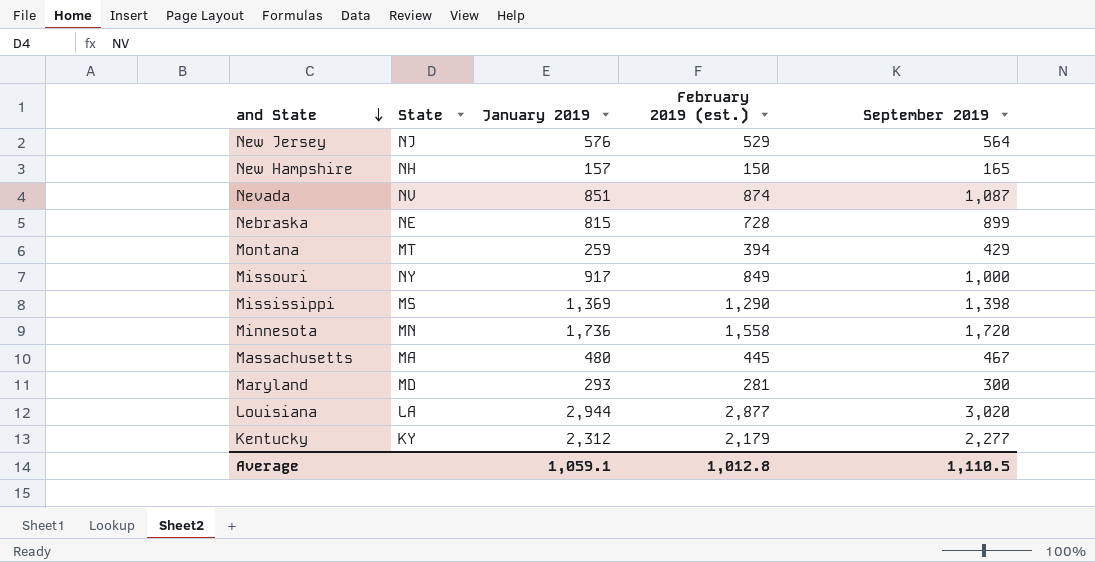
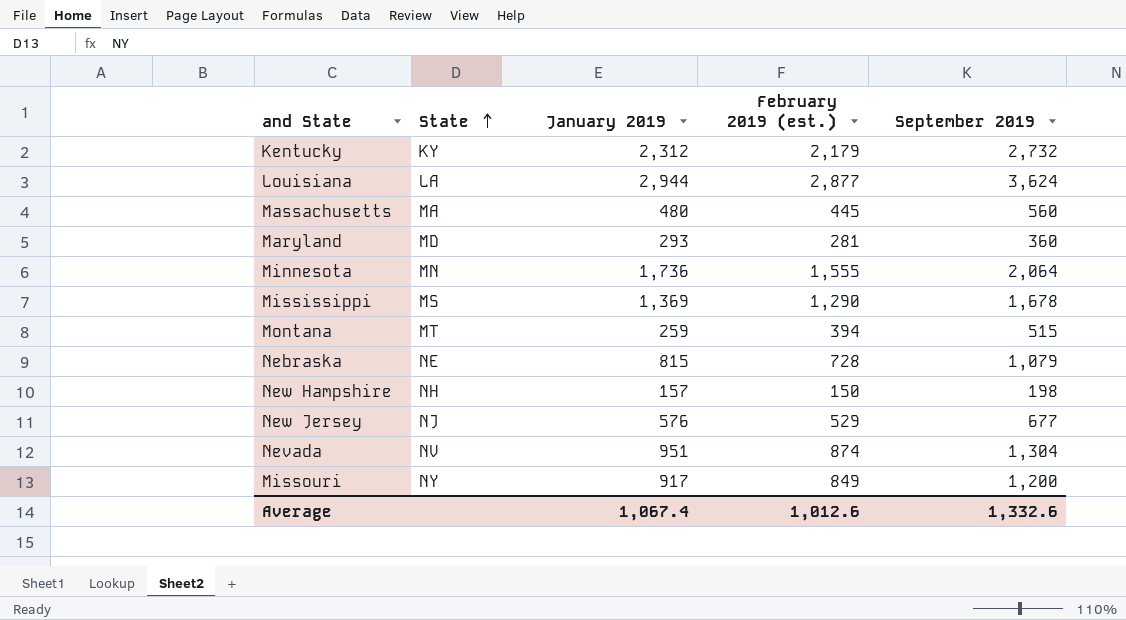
row order: and State descending -> State ascending
Kentucky | September 2019: 2,277 -> 2,732
Louisiana | September 2019: 3,020 -> 3,624
Massachusetts | September 2019: 467 -> 560
Maryland | September 2019: 300 -> 360
Minnesota | February 2019 (est.): 1,558 -> 1,555
Minnesota | September 2019: 1,720 -> 2,064
Mississippi | September 2019: 1,398 -> 1,678
Montana | September 2019: 429 -> 515
Nebraska | September 2019: 899 -> 1,079
New Hampshire | September 2019: 165 -> 198
New Jersey | September 2019: 564 -> 677
Nevada | January 2019: 851 -> 951
Nevada | September 2019: 1,087 -> 1,304
Missouri | September 2019: 1,000 -> 1,200
Average | January 2019: 1,059.1 -> 1,067.4
Average | February 2019 (est.): 1,012.8 -> 1,012.6
Average | September 2019: 1,110.5 -> 1,332.6

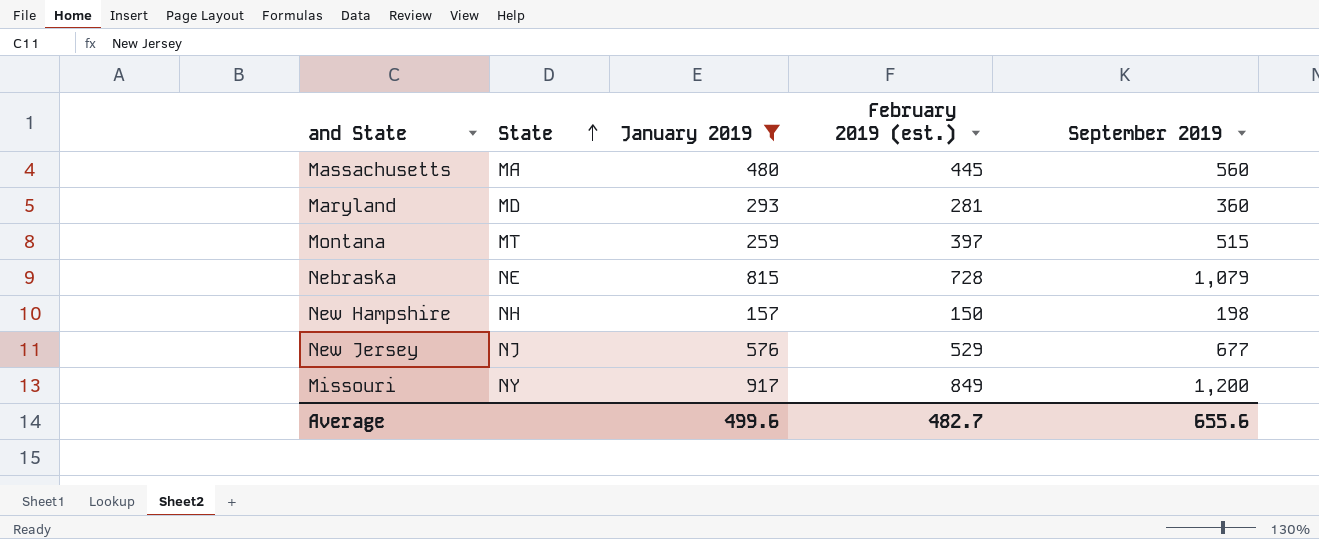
filter: none -> January 2019 <= 917
Montana | February 2019 (est.): 394 -> 397
Average | January 2019: 1,067.4 -> 499.6
Average | February 2019 (est.): 1,012.6 -> 482.7
Average | September 2019: 1,332.6 -> 655.6

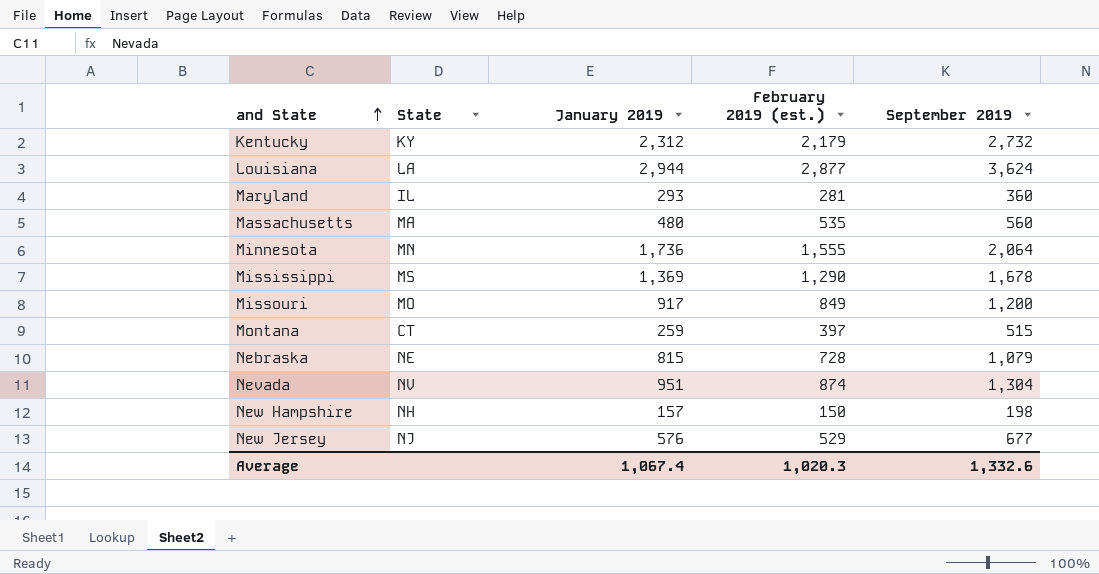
filter: January 2019 <= 917 -> none
row order: State ascending -> and State ascending
Maryland | State: MD -> IL
Massachusetts | February 2019 (est.): 445 -> 535
Missouri | State: NY -> MO
Montana | State: MT -> CT
Average | January 2019: 499.6 -> 1,067.4
Average | February 2019 (est.): 482.7 -> 1,020.3
Average | September 2019: 655.6 -> 1,332.6

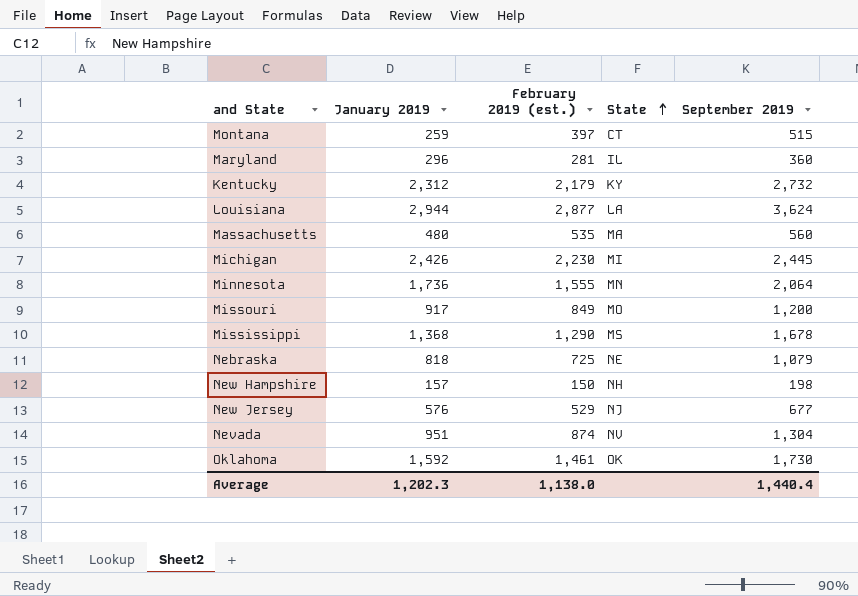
row order: and State ascending -> State ascending
column State | position: 2 -> 4
Maryland | January 2019: 293 -> 296
row Michigan: none -> 2,426 | 2,230 | MI | 2,445
Mississippi | January 2019: 1,369 -> 1,368
Nebraska | January 2019: 815 -> 818
Nebraska | February 2019 (est.): 728 -> 725
row Oklahoma: none -> 1,592 | 1,461 | OK | 1,730
Average | January 2019: 1,067.4 -> 1,202.3
Average | February 2019 (est.): 1,020.3 -> 1,138.0
Average | September 2019: 1,332.6 -> 1,440.4

